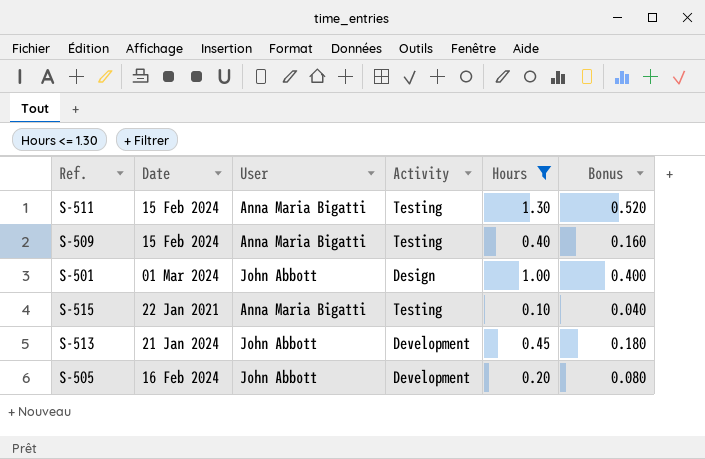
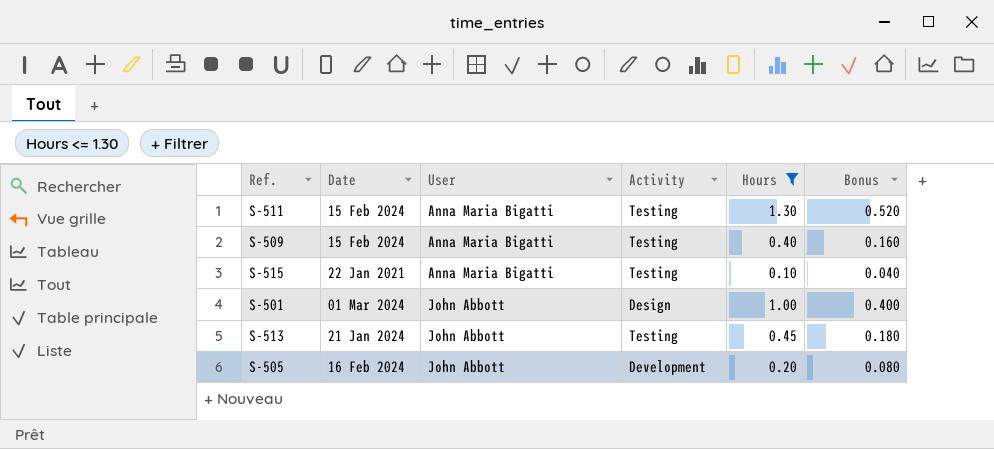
row order: none -> User ascending
S-513 | Activity: Development -> Testing

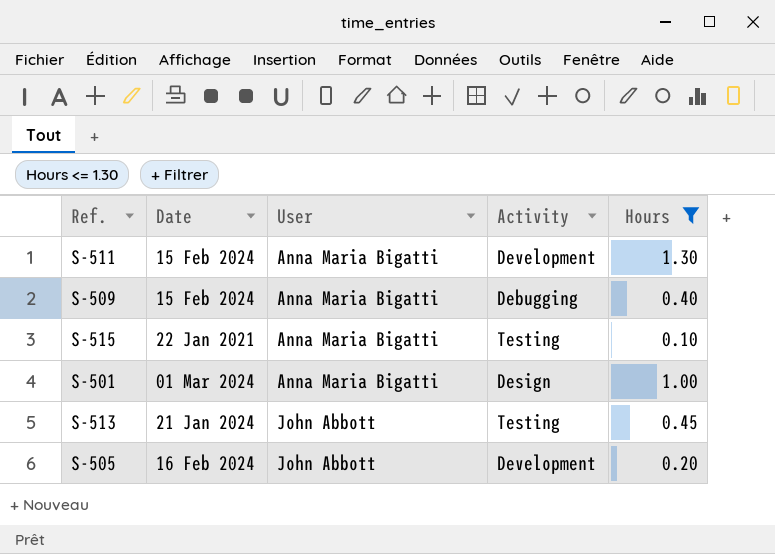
column Bonus | formula: [Hours] * 0.4 -> none
S-511 | Activity: Testing -> Development
S-509 | Activity: Testing -> Debugging
S-501 | User: John Abbott -> Anna Maria Bigatti

